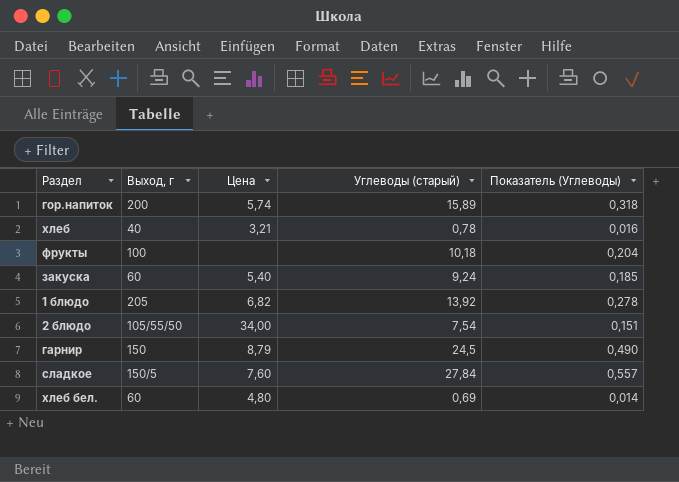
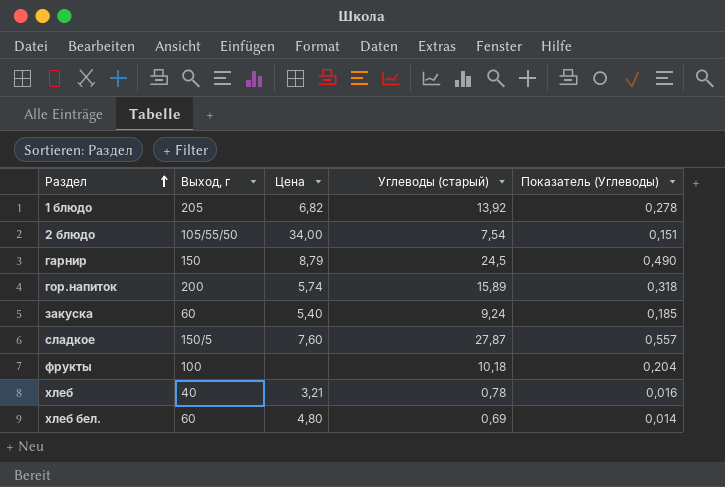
row order: none -> Раздел ascending
сладкое | Углеводы (старый): 27,84 -> 27,87

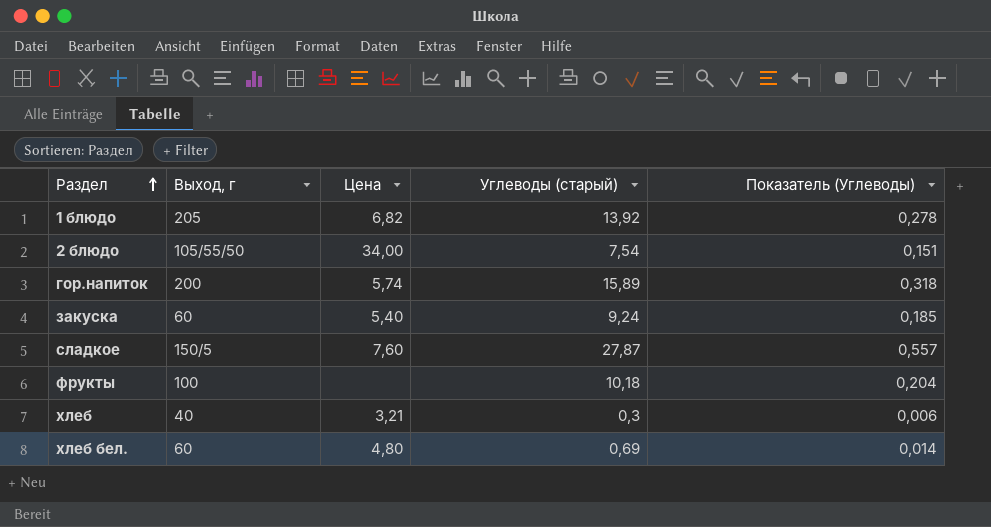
row гарнир: 150 | 8,79 | 24,5 | 0,490 -> none
хлеб | Углеводы (старый): 0,78 -> 0,3
хлеб | Показатель (Углеводы): 0,016 -> 0,006

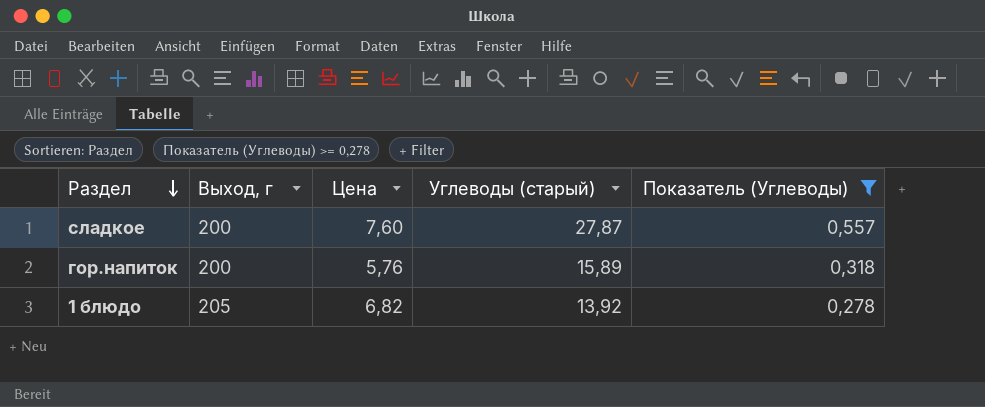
filter: none -> Показатель (Углеводы) >= 0,278
row order: Раздел ascending -> Раздел descending
сладкое | Выход, г: 150/5 -> 200
гор.напиток | Цена: 5,74 -> 5,76

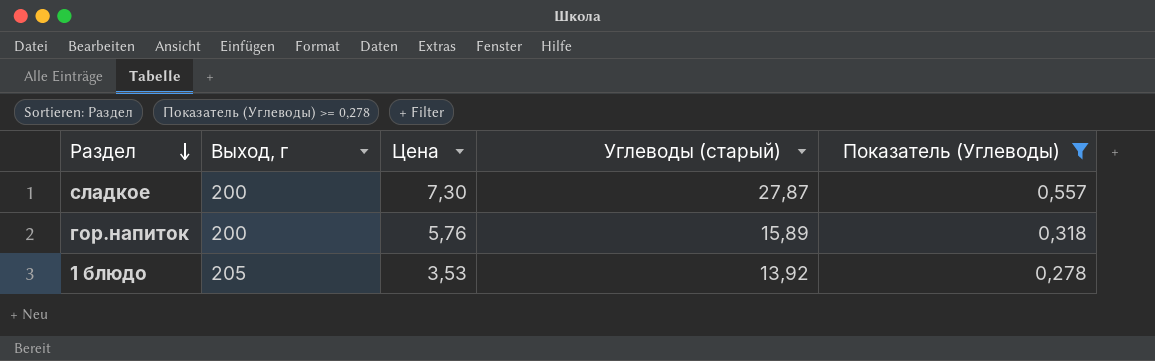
сладкое | Цена: 7,60 -> 7,30
1 блюдо | Цена: 6,82 -> 3,53

